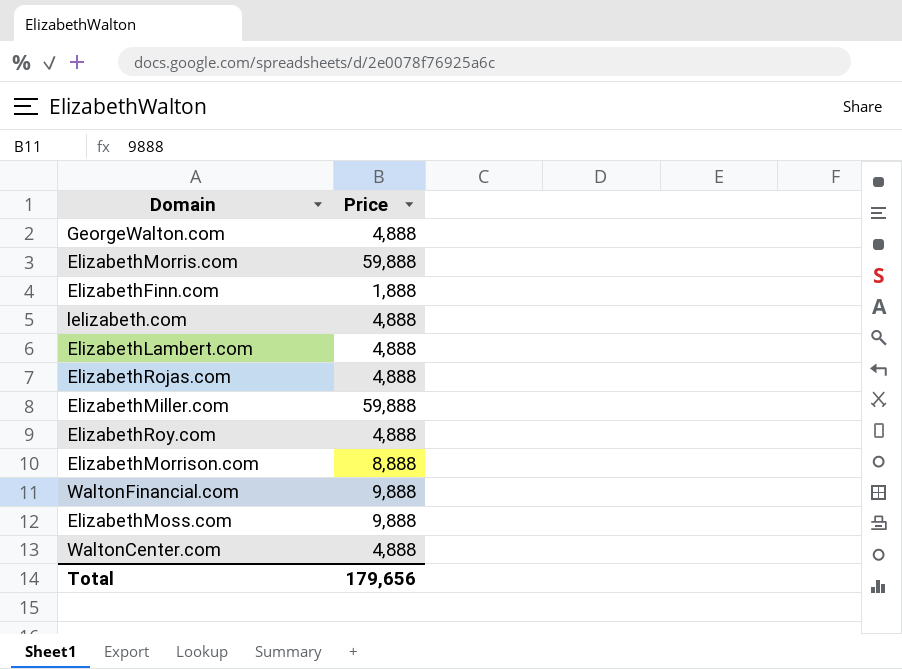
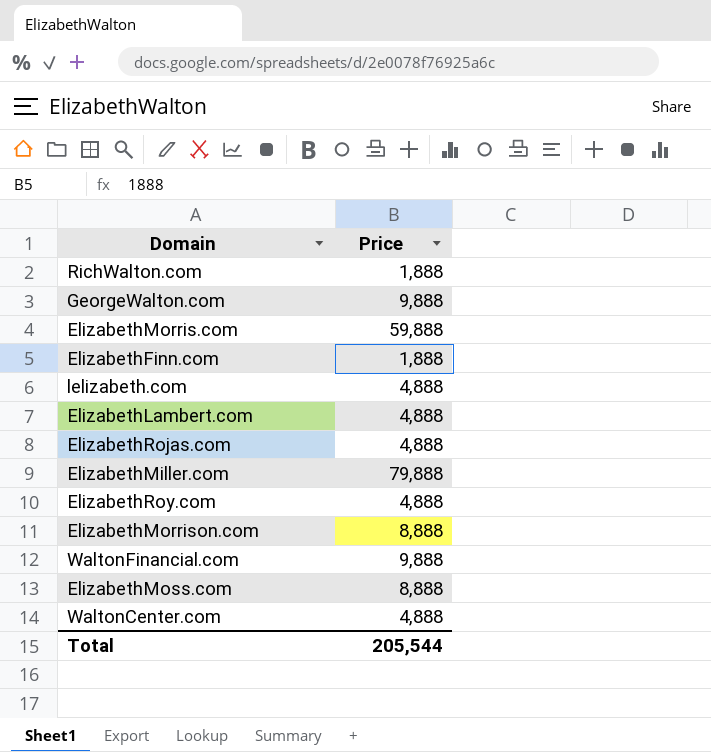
row RichWalton.com: none -> 1,888
GeorgeWalton.com | Price: 4,888 -> 9,888
ElizabethMiller.com | Price: 59,888 -> 79,888
ElizabethMoss.com | Price: 9,888 -> 8,888
Total | Price: 179,656 -> 205,544

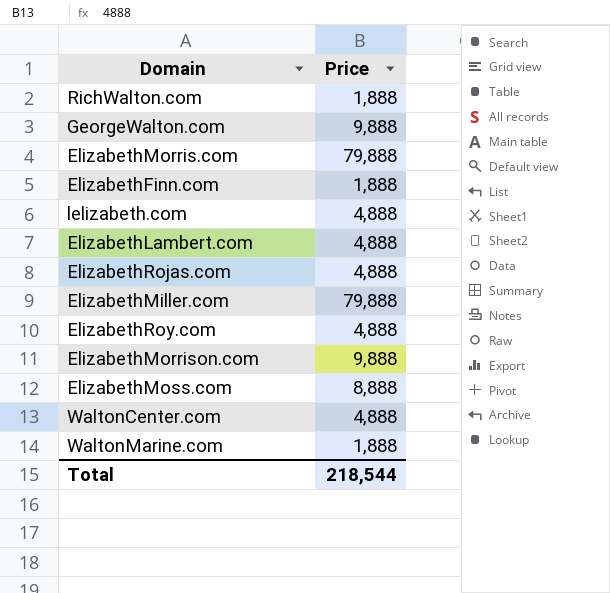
row WaltonFinancial.com: 9,888 -> none
ElizabethMorris.com | Price: 59,888 -> 79,888
ElizabethMorrison.com | Price: 8,888 -> 9,888
row WaltonMarine.com: none -> 1,888
Total | Price: 205,544 -> 218,544

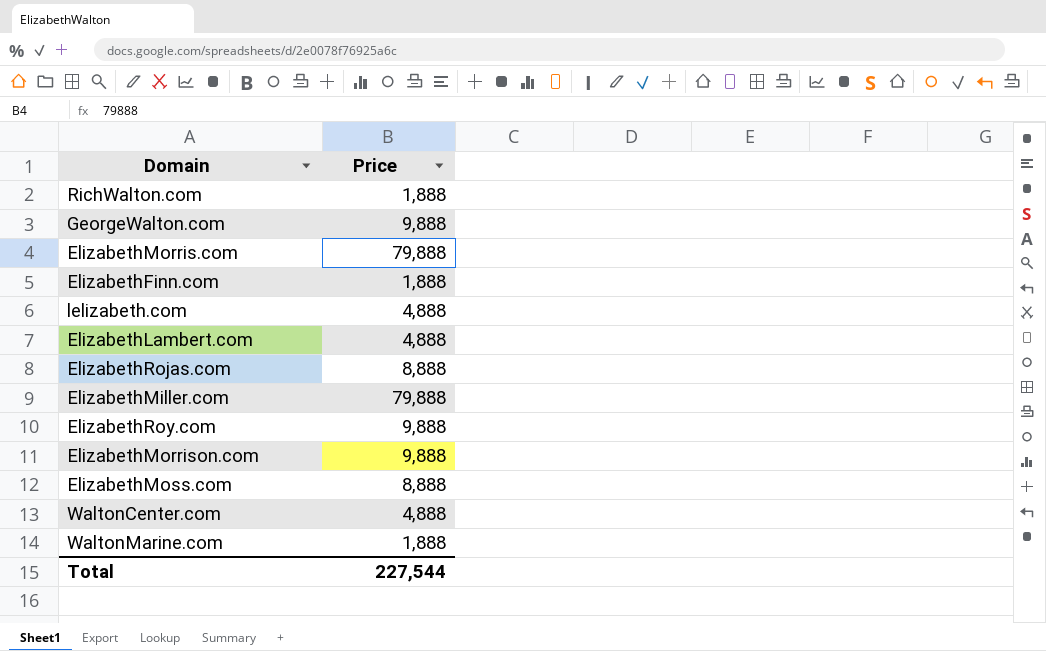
ElizabethRojas.com | Price: 4,888 -> 8,888
ElizabethRoy.com | Price: 4,888 -> 9,888
Total | Price: 218,544 -> 227,544

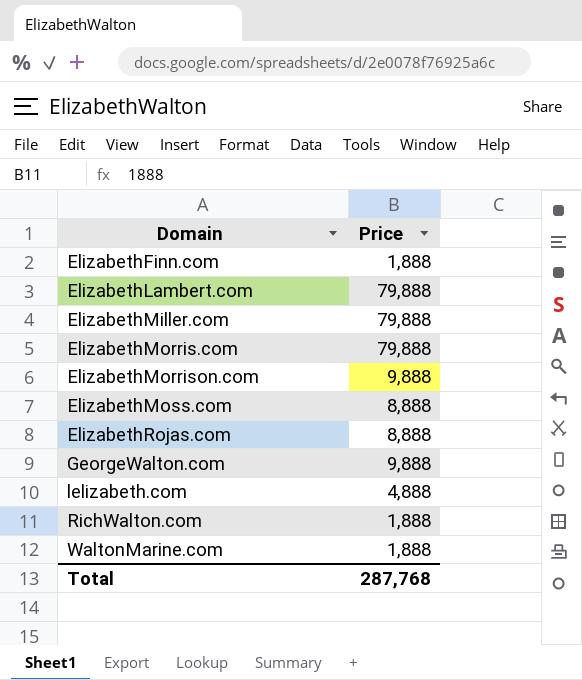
row order: none -> Domain ascending
row ElizabethRoy.com: 9,888 -> none
row WaltonCenter.com: 4,888 -> none
ElizabethLambert.com | Price: 4,888 -> 79,888
Total | Price: 227,544 -> 287,768

